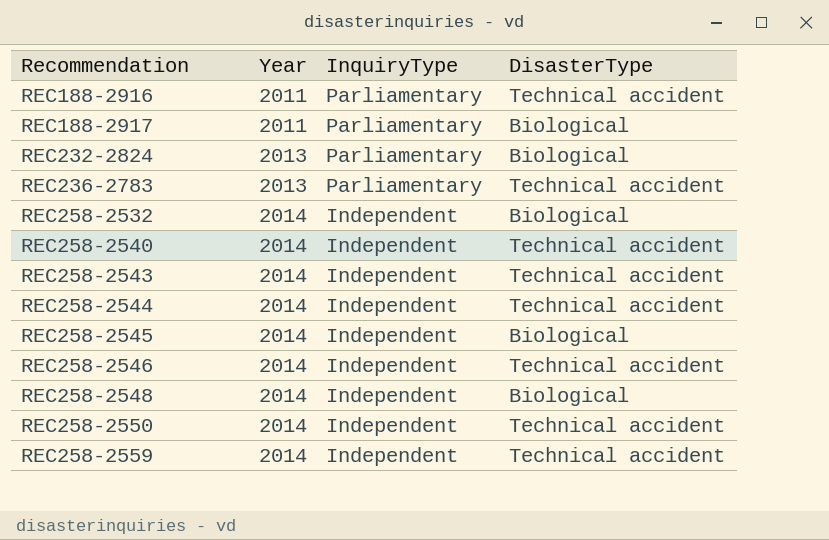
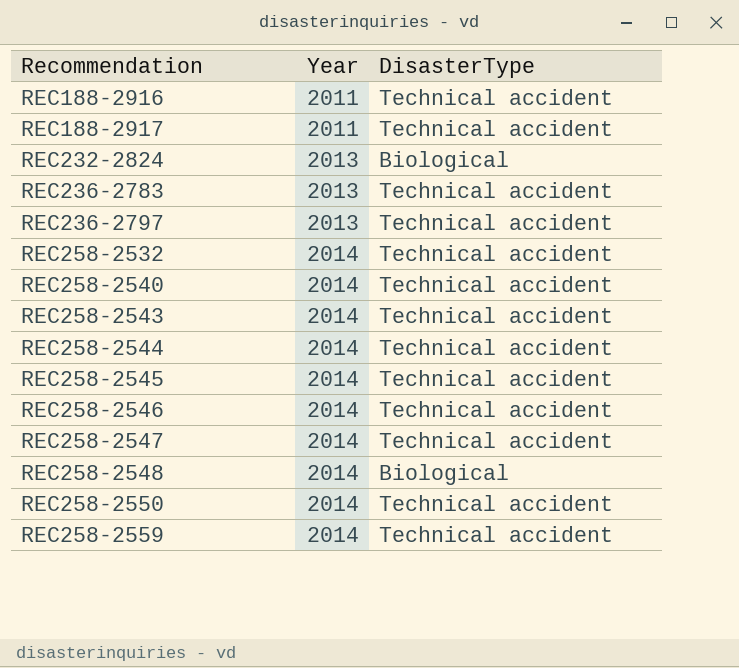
column InquiryType | position: 3 -> none
REC188-2917 | DisasterType: Biological -> Technical accident
row REC236-2797: none -> 2013 | Technical accident
REC258-2532 | DisasterType: Biological -> Technical accident
REC258-2545 | DisasterType: Biological -> Technical accident
row REC258-2547: none -> 2014 | Technical accident

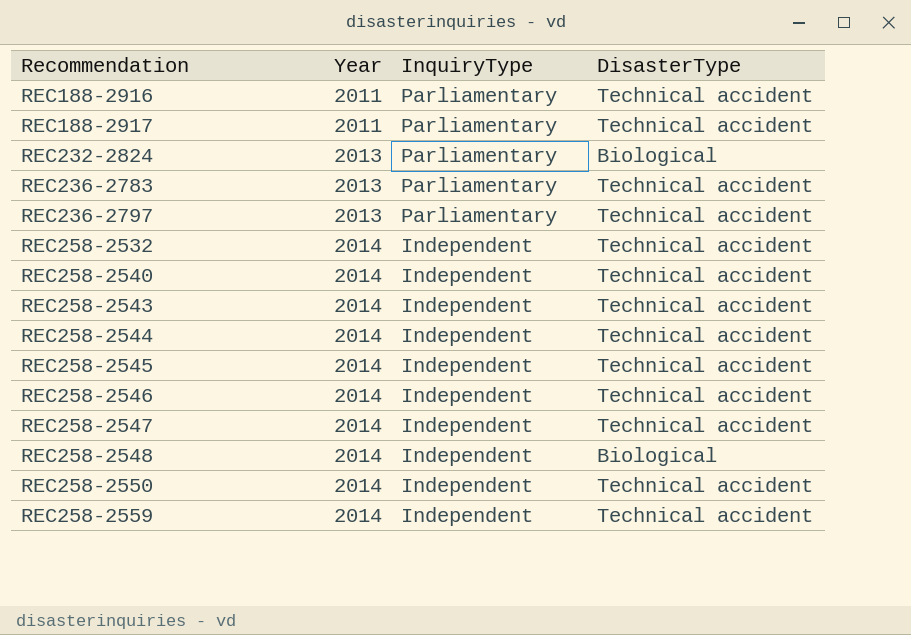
column InquiryType | position: none -> 3

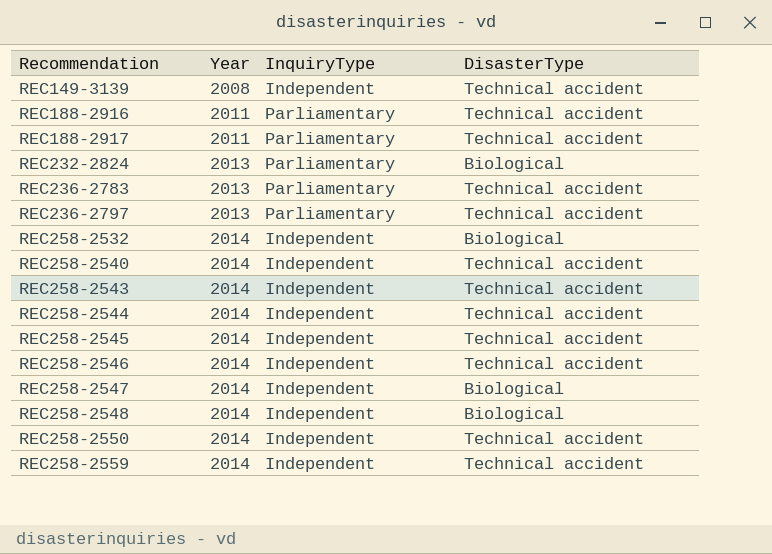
row REC149-3139: none -> 2008 | Independent | Technical accident
REC258-2532 | DisasterType: Technical accident -> Biological
REC258-2547 | DisasterType: Technical accident -> Biological

